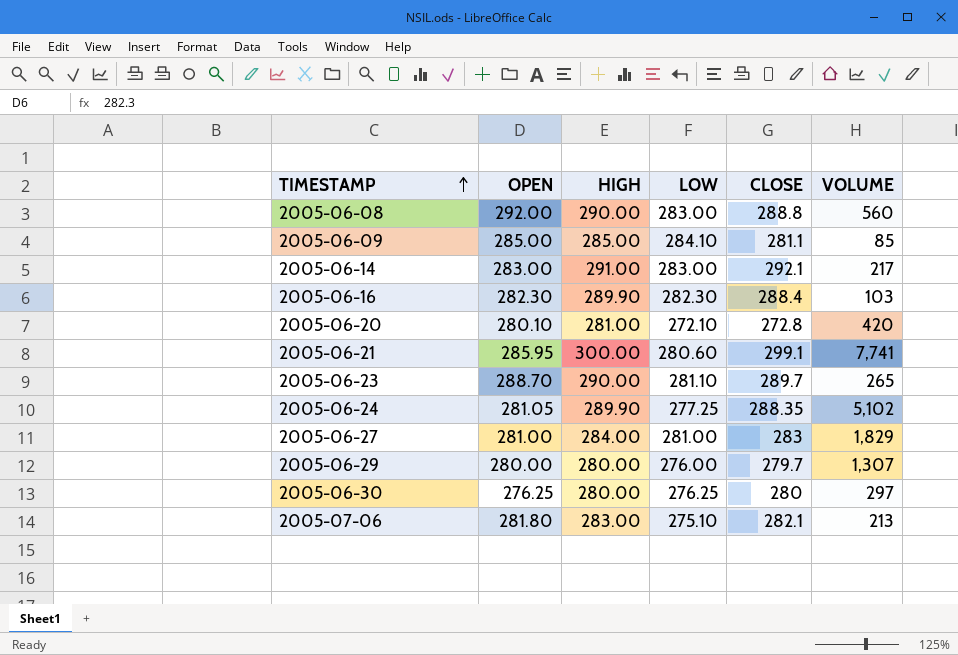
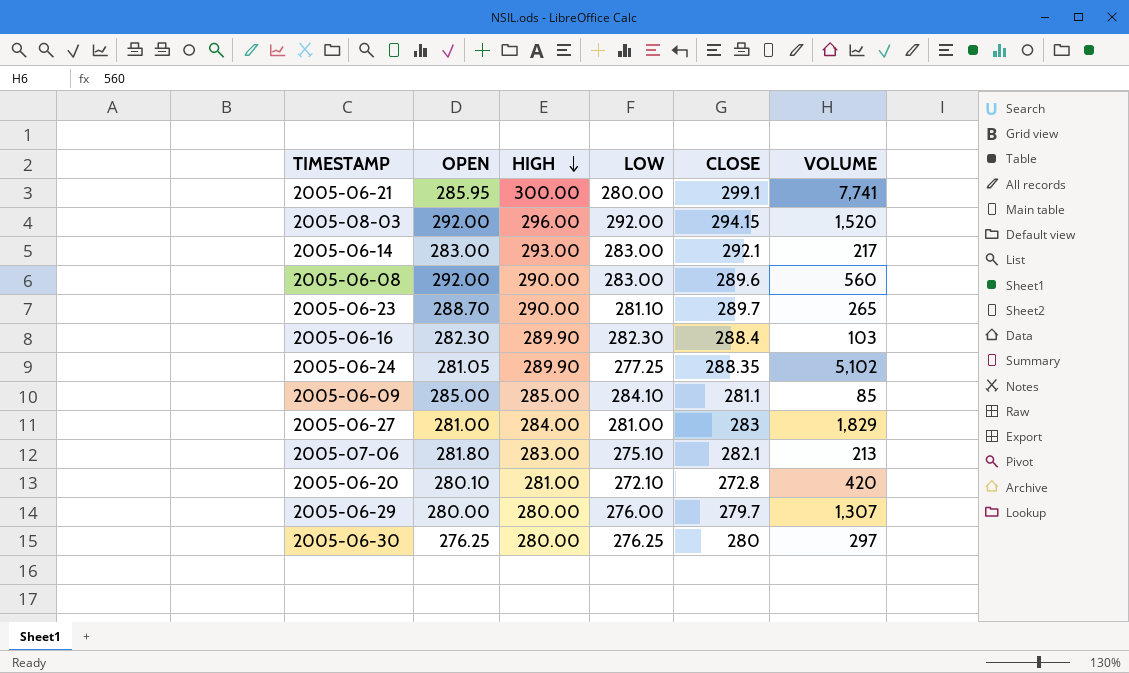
row order: TIMESTAMP ascending -> HIGH descending
2005-06-21 | LOW: 280.60 -> 280.00
row 2005-08-03: none -> 292.00 | 296.00 | 292.00 | 294.15 | 1,520
2005-06-14 | HIGH: 291.00 -> 293.00
2005-06-08 | CLOSE: 288.8 -> 289.6

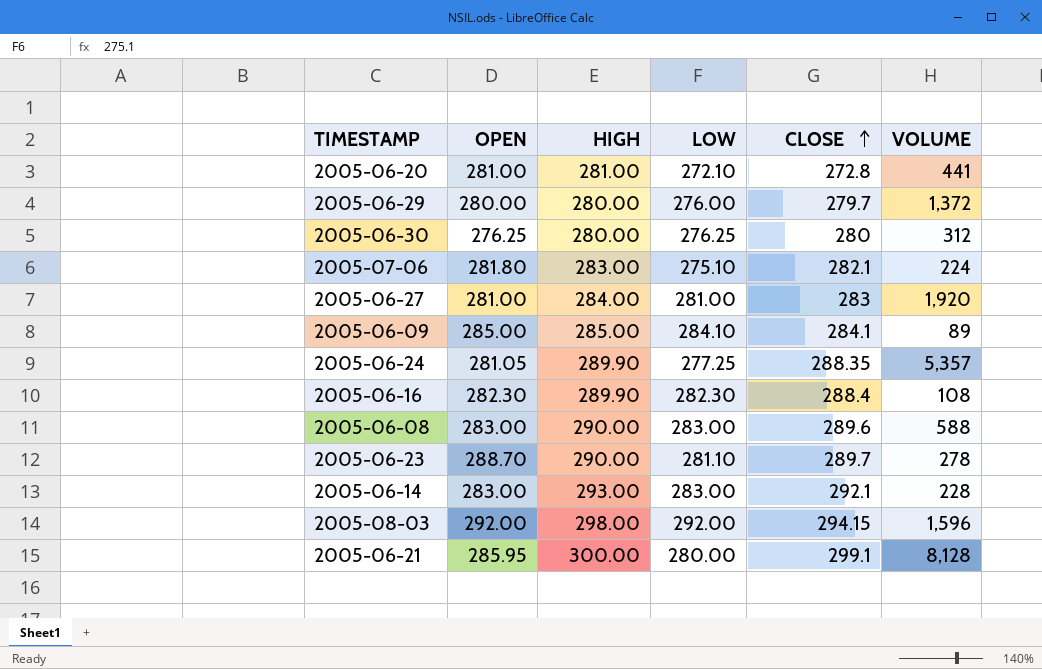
row order: HIGH descending -> CLOSE ascending
2005-06-20 | OPEN: 280.10 -> 281.00
2005-06-20 | VOLUME: 420 -> 441
2005-06-29 | VOLUME: 1,307 -> 1,372
2005-06-30 | VOLUME: 297 -> 312
2005-07-06 | VOLUME: 213 -> 224
2005-06-27 | VOLUME: 1,829 -> 1,920
2005-06-09 | CLOSE: 281.1 -> 284.1
2005-06-09 | VOLUME: 85 -> 89
2005-06-24 | VOLUME: 5,102 -> 5,357
2005-06-16 | VOLUME: 103 -> 108
2005-06-08 | OPEN: 292.00 -> 283.00
2005-06-08 | VOLUME: 560 -> 588
2005-06-23 | VOLUME: 265 -> 278
2005-06-14 | VOLUME: 217 -> 228
2005-08-03 | HIGH: 296.00 -> 298.00
2005-08-03 | VOLUME: 1,520 -> 1,596
2005-06-21 | VOLUME: 7,741 -> 8,128

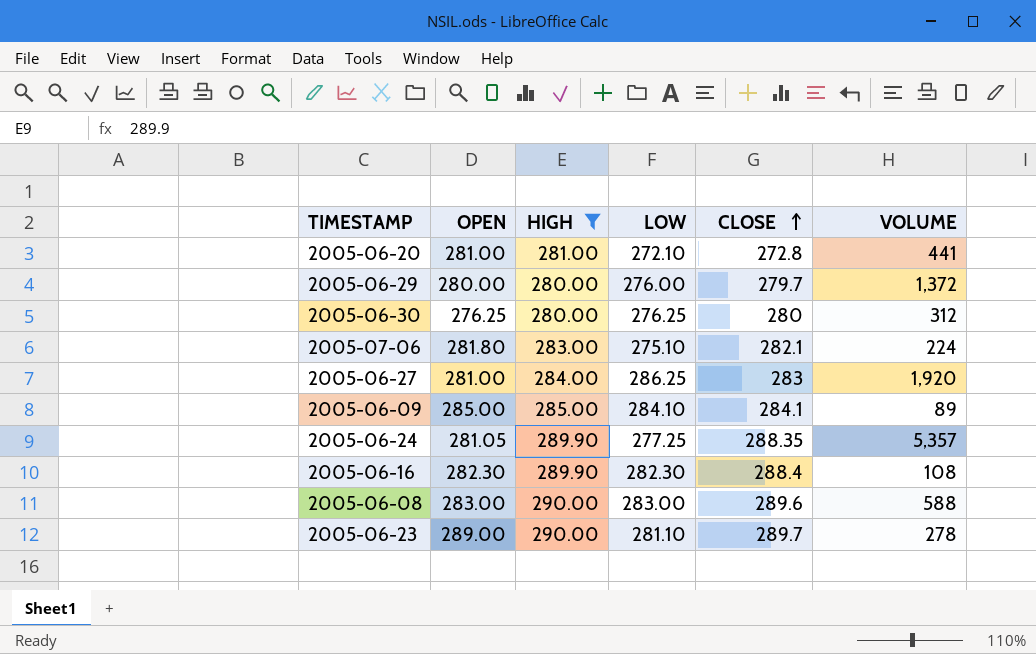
filter: none -> HIGH <= 290.00
2005-06-27 | LOW: 281.00 -> 286.25
2005-06-23 | OPEN: 288.70 -> 289.00

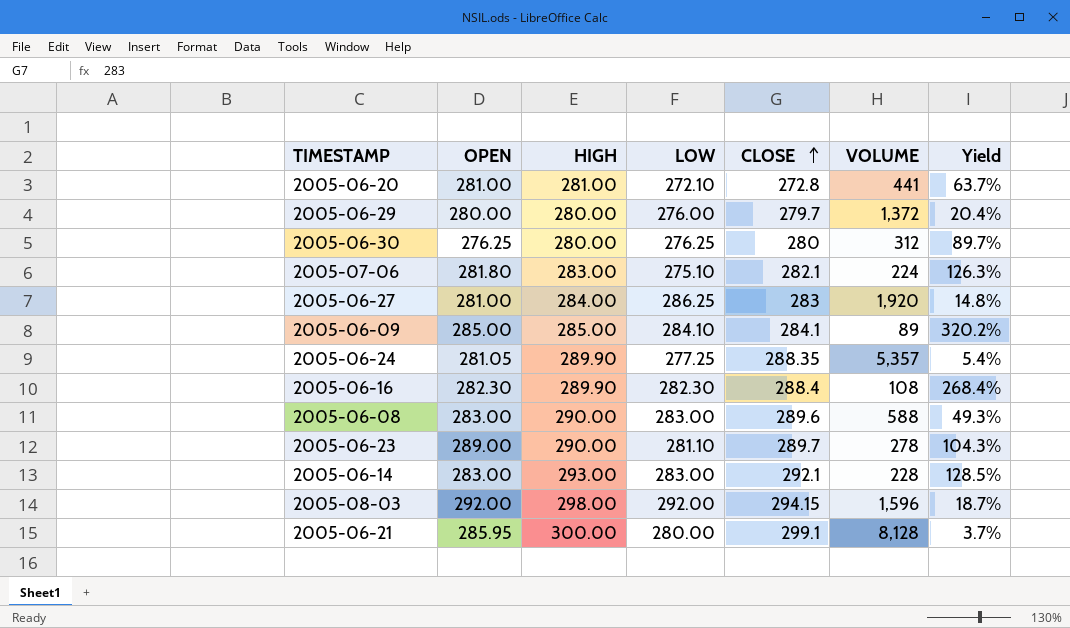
filter: HIGH <= 290.00 -> none
column Yield | formula: none -> [HIGH] / [VOLUME]

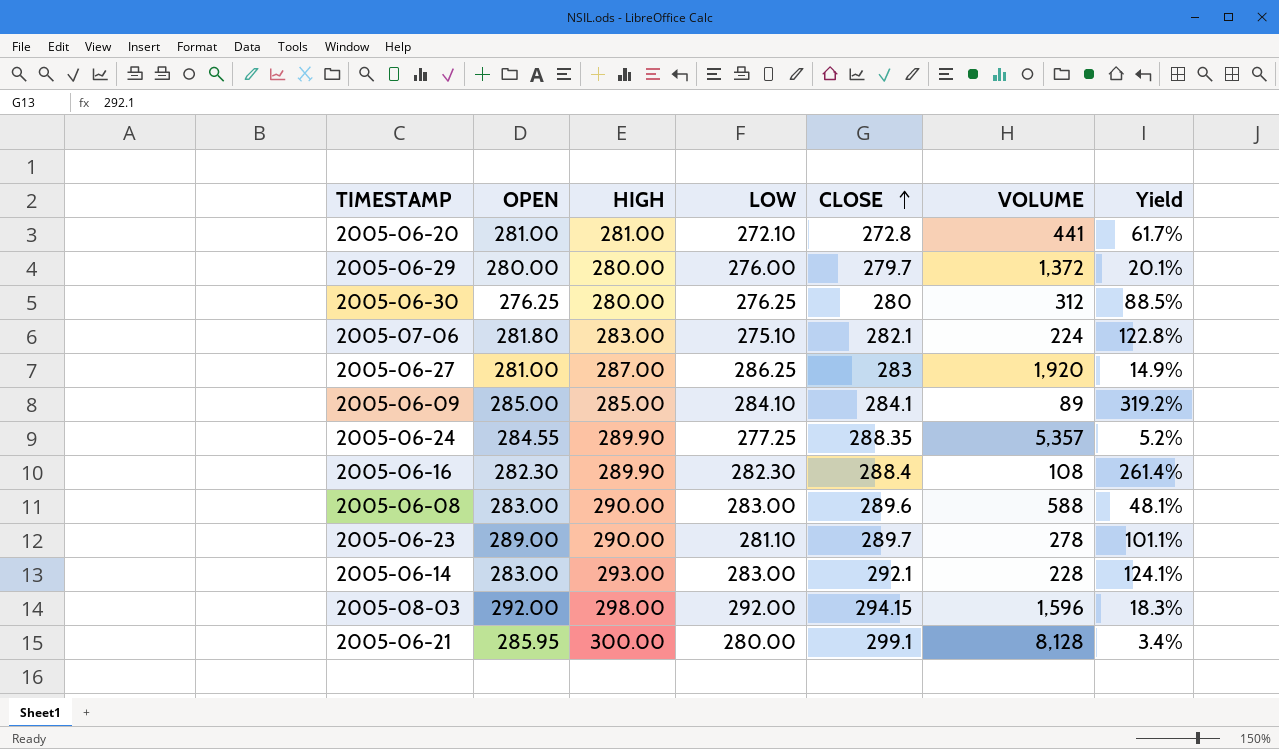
column Yield | formula: [HIGH] / [VOLUME] -> [LOW] / [VOLUME]
2005-06-27 | HIGH: 284.00 -> 287.00
2005-06-24 | OPEN: 281.05 -> 284.55

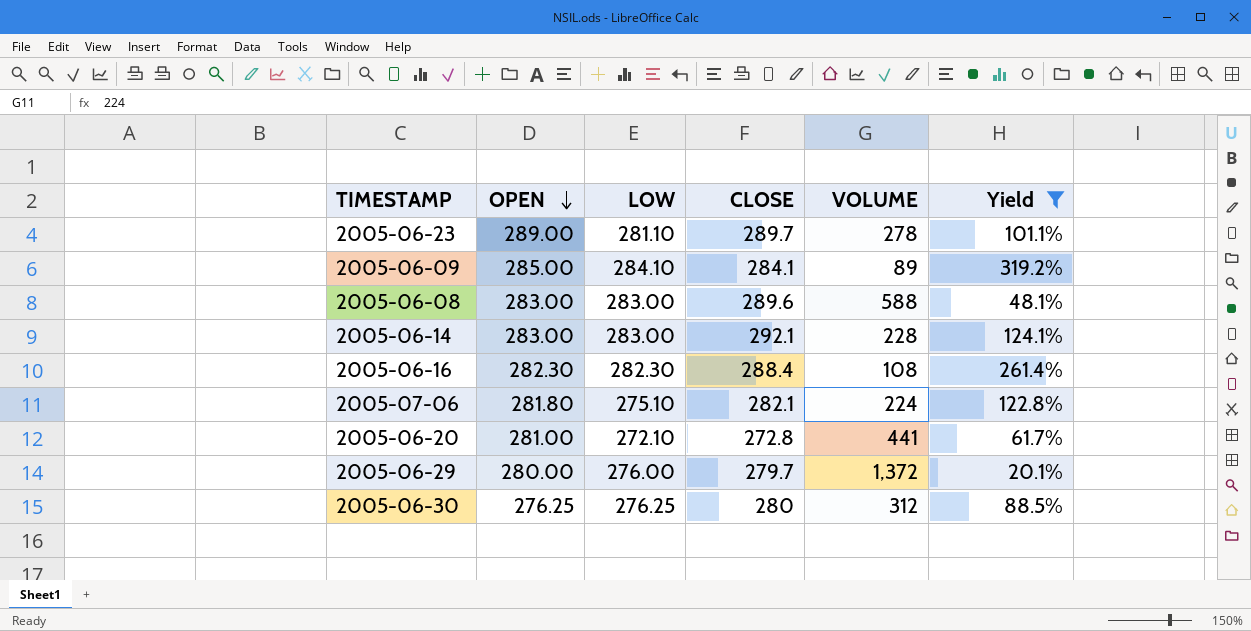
filter: none -> Yield >= 20.1%
row order: CLOSE ascending -> OPEN descending
column HIGH | position: 3 -> none

